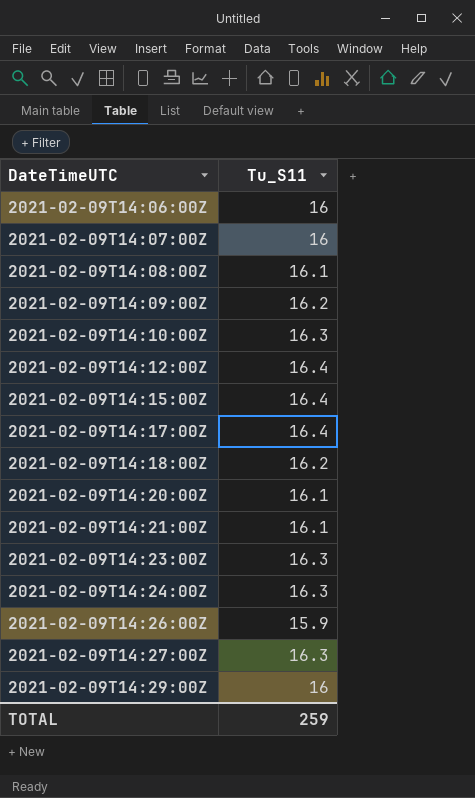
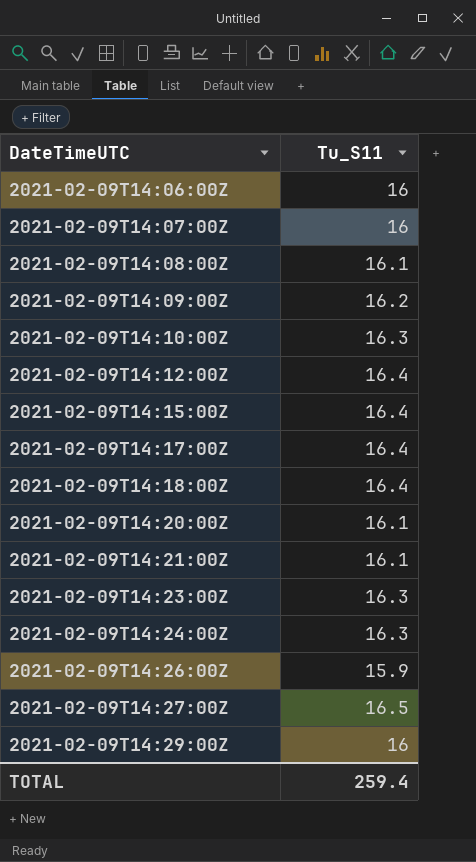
2021-02-09T14:18:00Z | Tu_S11: 16.2 -> 16.4
2021-02-09T14:27:00Z | Tu_S11: 16.3 -> 16.5
TOTAL | Tu_S11: 259 -> 259.4

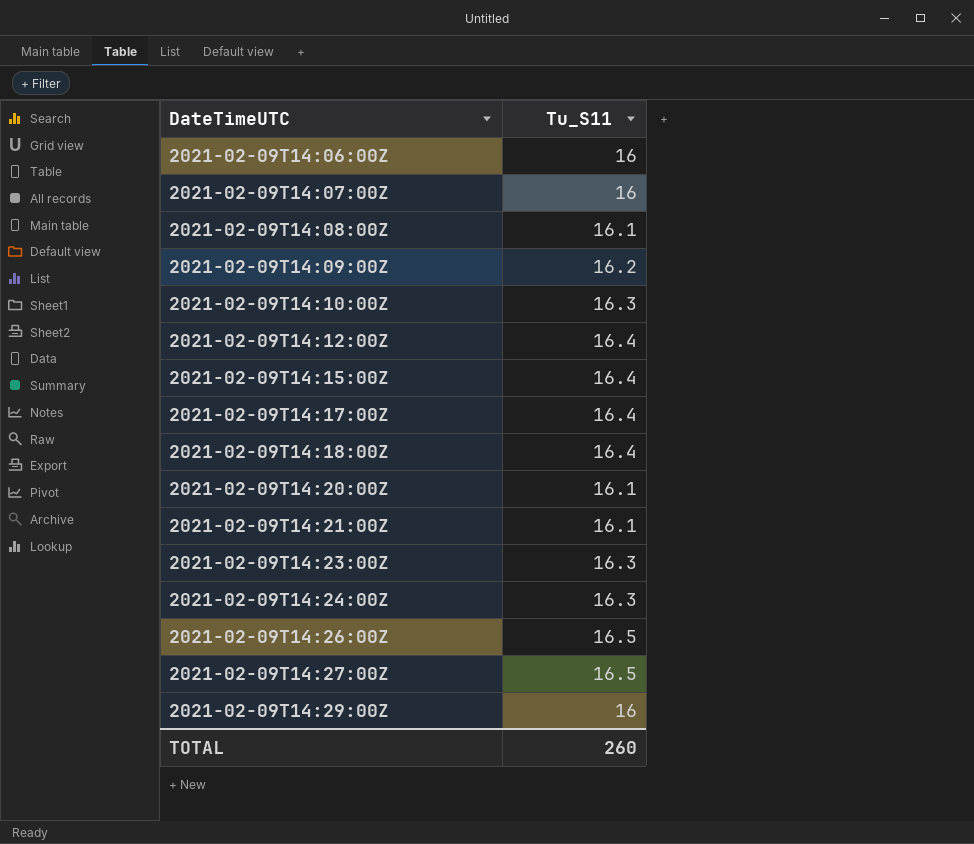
2021-02-09T14:26:00Z | Tu_S11: 15.9 -> 16.5
TOTAL | Tu_S11: 259.4 -> 260

